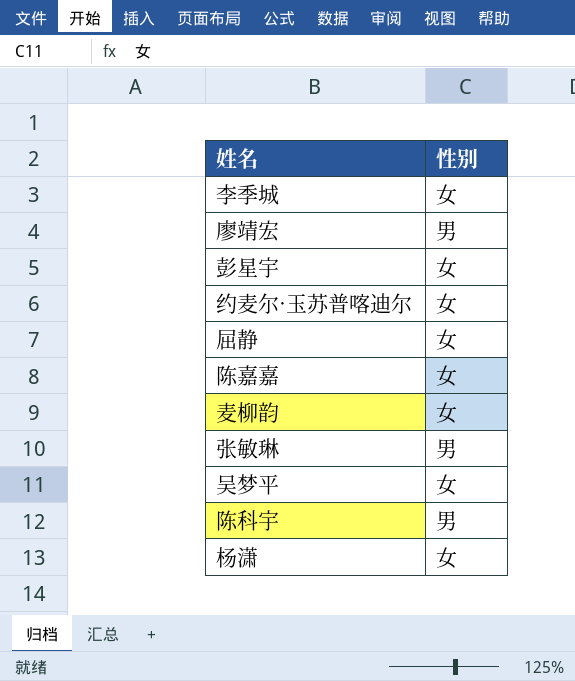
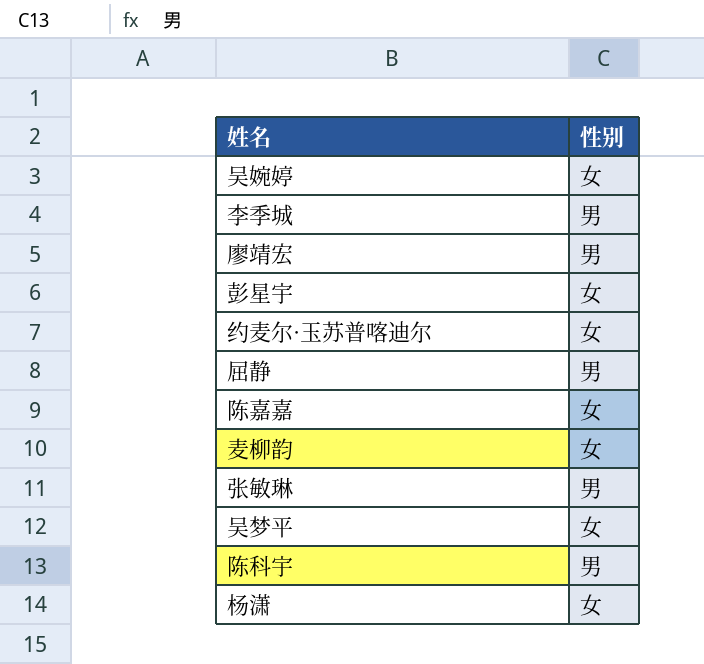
row 吴婉婷: none -> 女
李季城 | 性别: 女 -> 男
屈静 | 性别: 女 -> 男

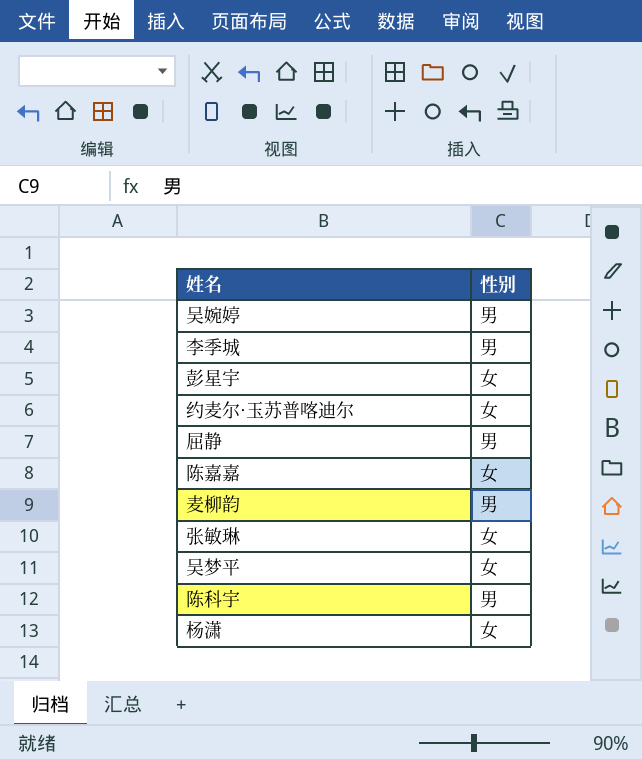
row 廖靖宏: 男 -> none
吴婉婷 | 性别: 女 -> 男
麦柳韵 | 性别: 女 -> 男
张敏琳 | 性别: 男 -> 女

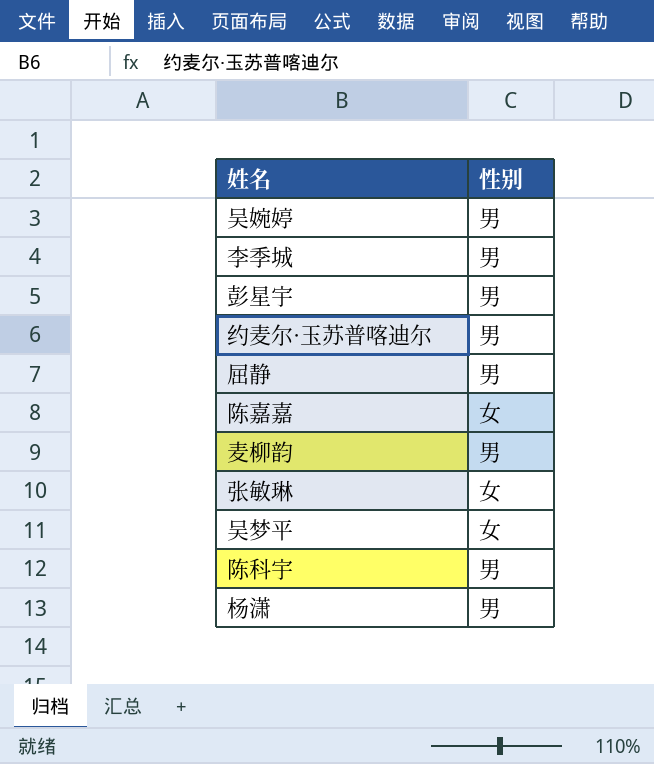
彭星宇 | 性别: 女 -> 男
约麦尔·玉苏普喀迪尔 | 性别: 女 -> 男
杨潇 | 性别: 女 -> 男

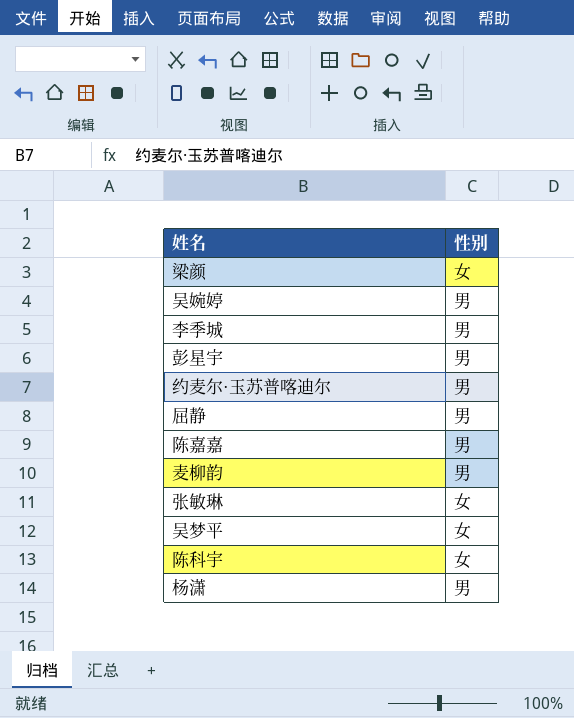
row 梁颜: none -> 女
陈嘉嘉 | 性别: 女 -> 男
陈科宇 | 性别: 男 -> 女

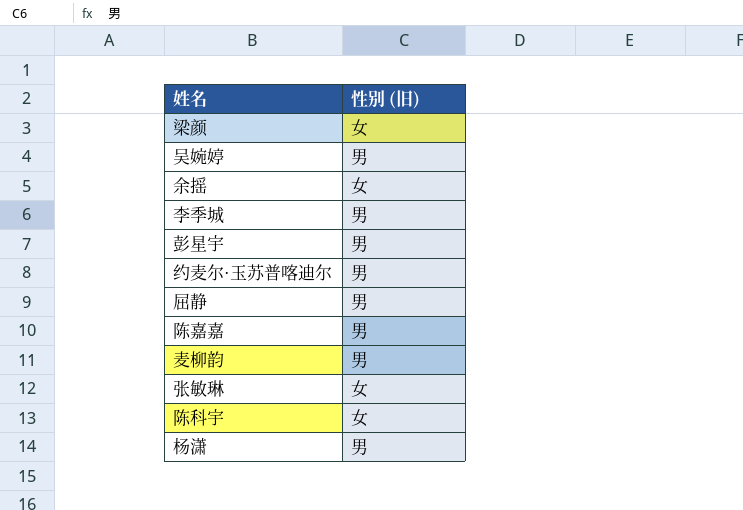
column name: 性别 -> 性别 (旧)
row 吴梦平: 女 -> none
row 余摇: none -> 女

